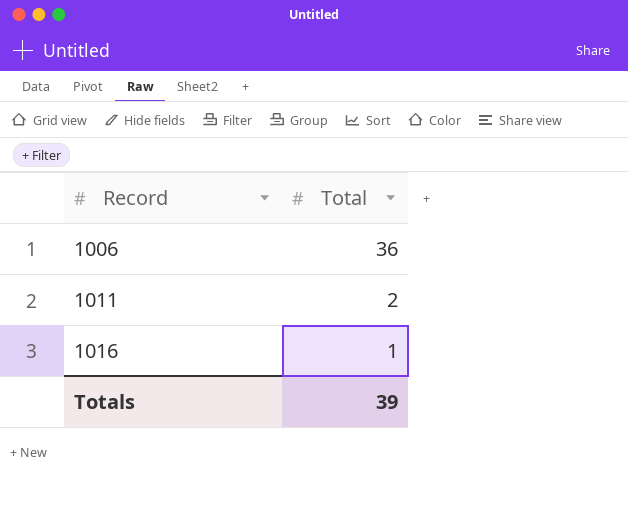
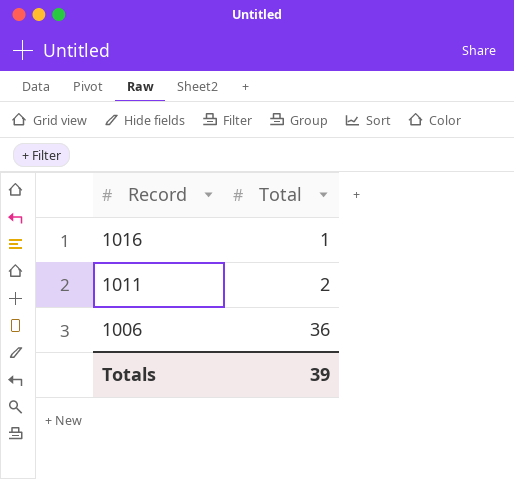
row order: Record ascending -> Record descending

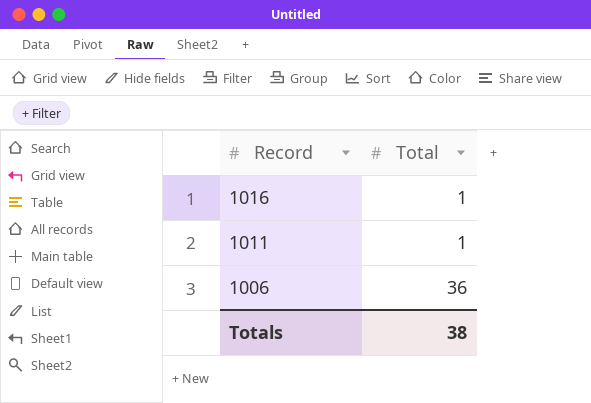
1011 | Total: 2 -> 1
Totals | Total: 39 -> 38

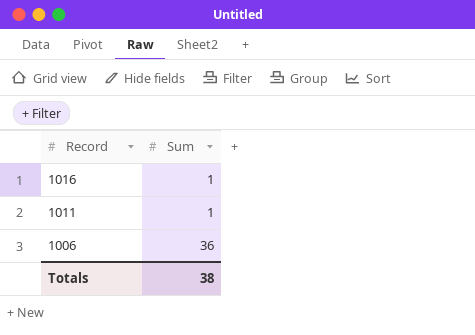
column name: Total -> Sum

